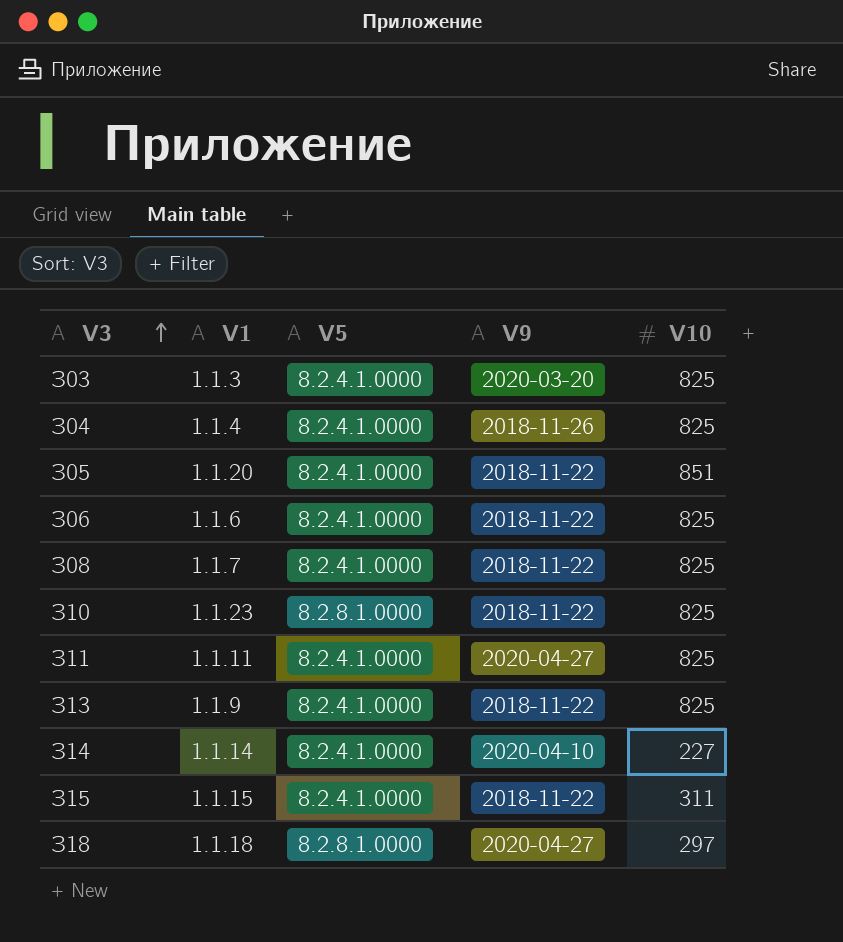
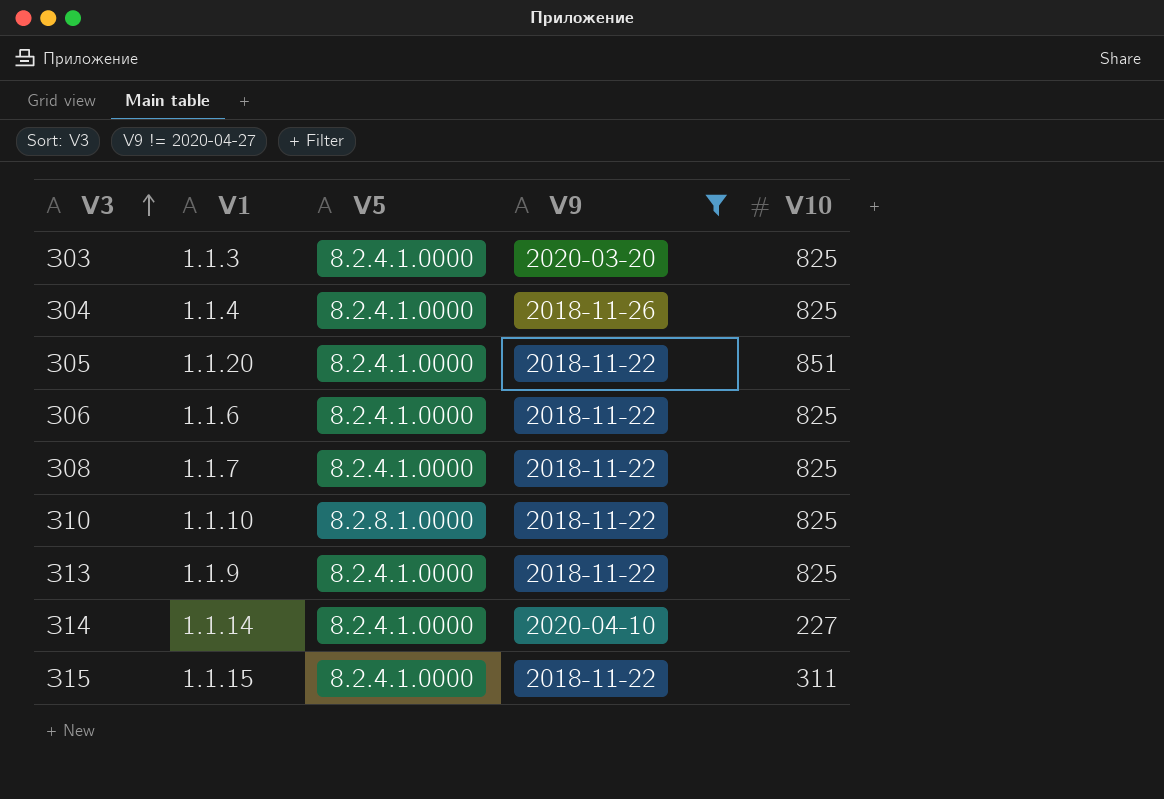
filter: none -> V9 != 2020-04-27
З10 | V1: 1.1.23 -> 1.1.10

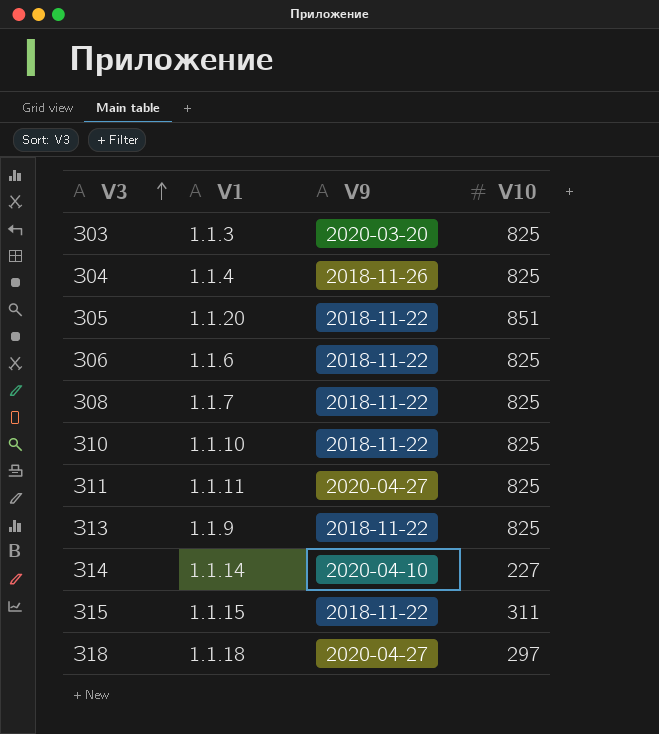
filter: V9 != 2020-04-27 -> none
column V5 | position: 3 -> none

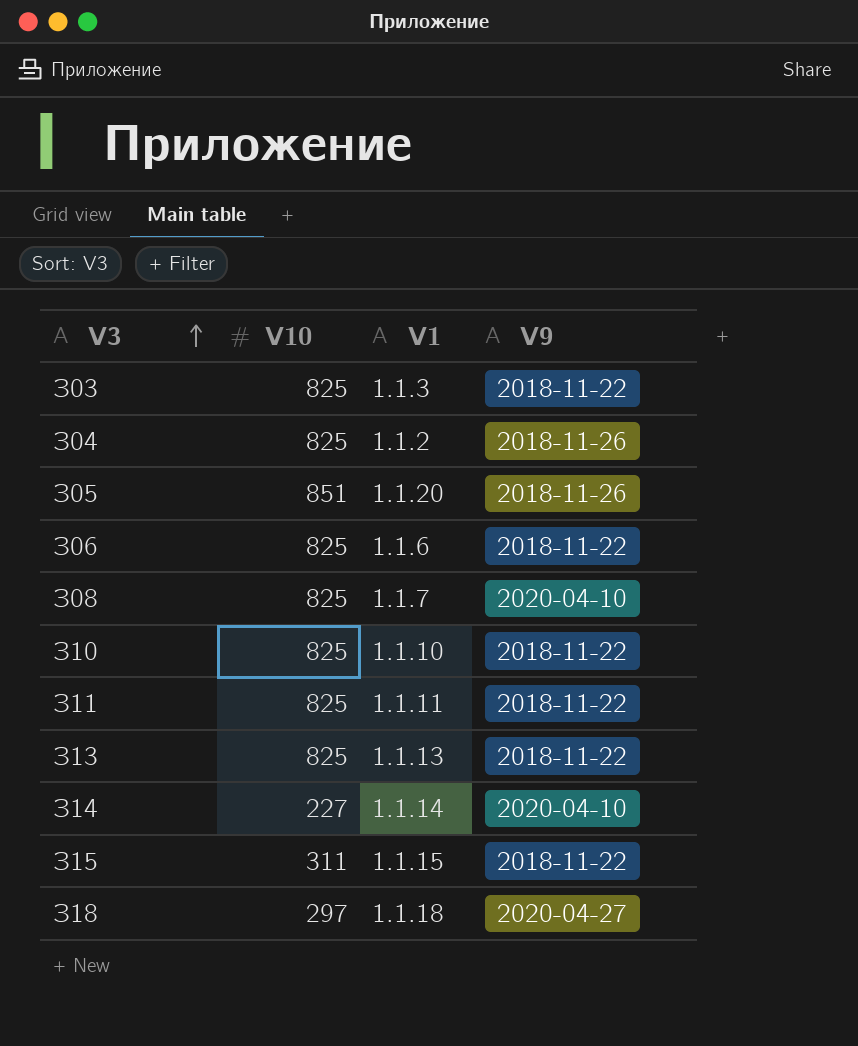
column V10 | position: 4 -> 2
З03 | V9: 2020-03-20 -> 2018-11-22
З04 | V1: 1.1.4 -> 1.1.2
З05 | V9: 2018-11-22 -> 2018-11-26
З08 | V9: 2018-11-22 -> 2020-04-10
З11 | V9: 2020-04-27 -> 2018-11-22
З13 | V1: 1.1.9 -> 1.1.13

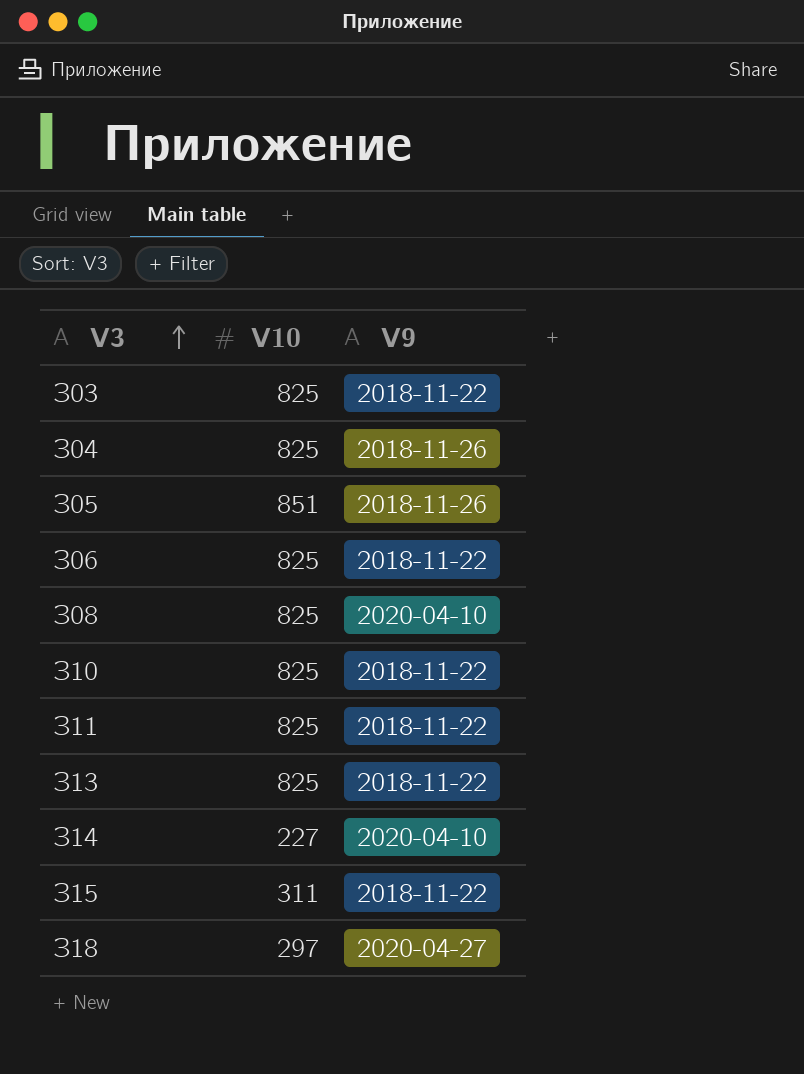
column V1 | position: 3 -> none

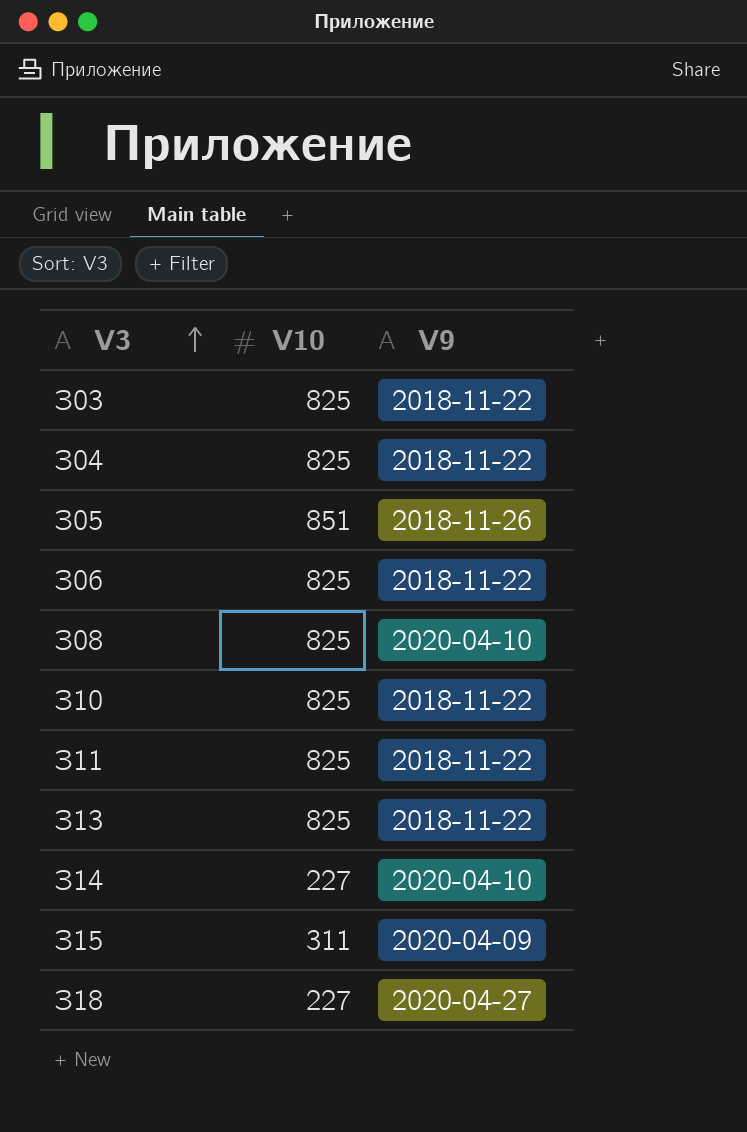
З04 | V9: 2018-11-26 -> 2018-11-22
З15 | V9: 2018-11-22 -> 2020-04-09
З18 | V10: 297 -> 227

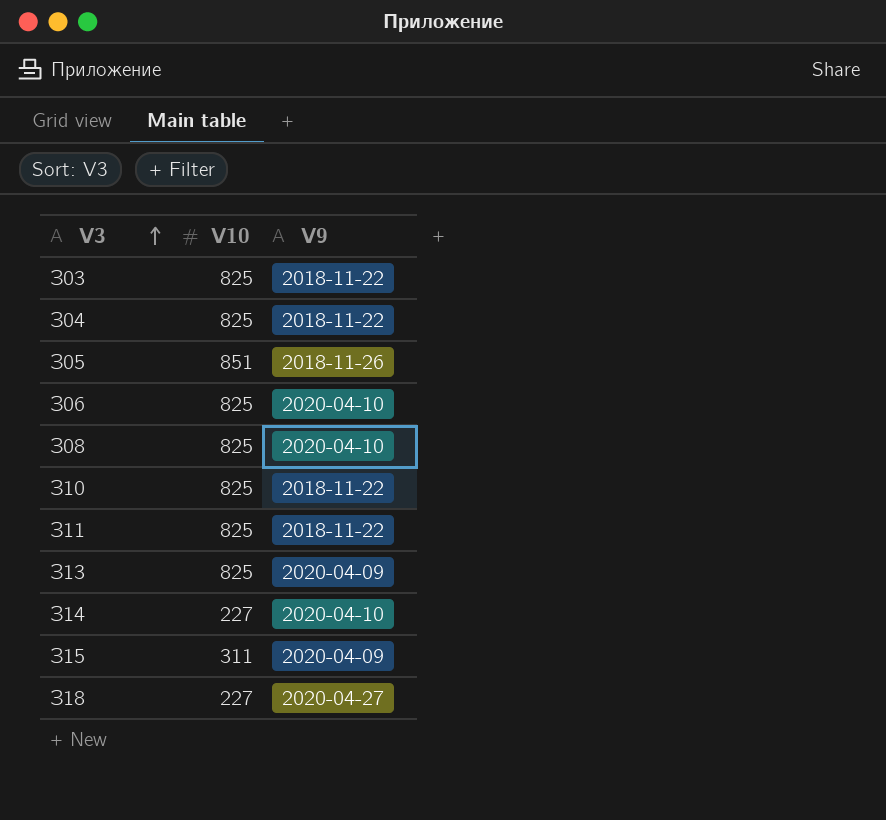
З06 | V9: 2018-11-22 -> 2020-04-10
З13 | V9: 2018-11-22 -> 2020-04-09

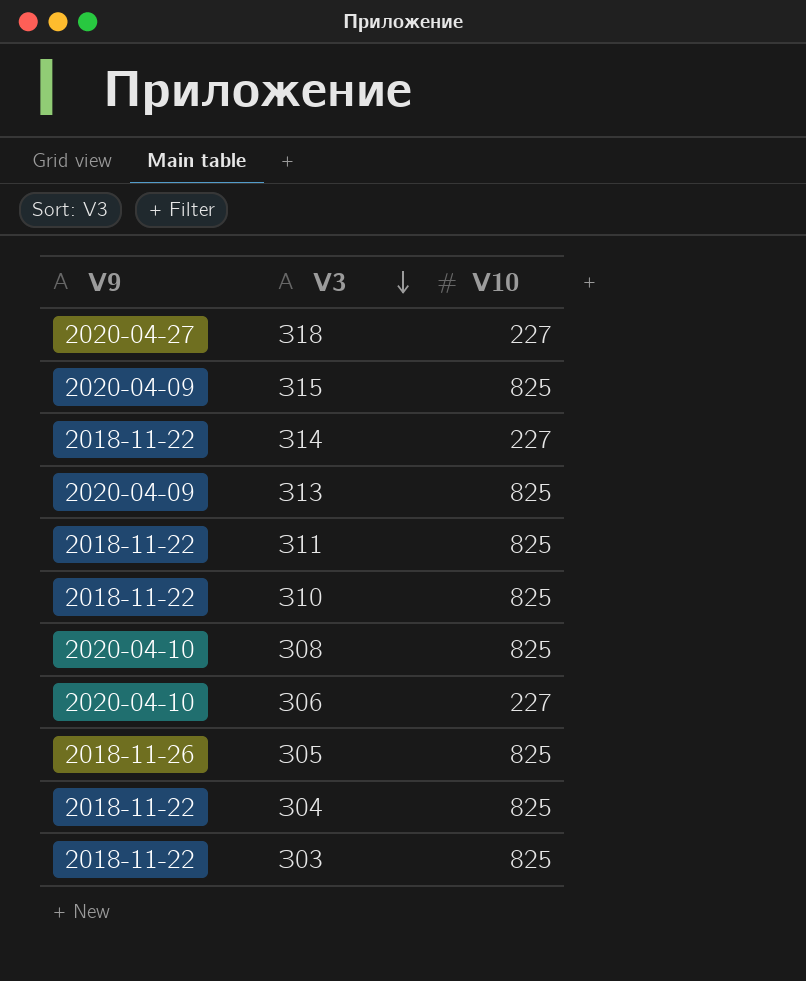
row order: V3 ascending -> V3 descending
column V9 | position: 3 -> 1
З15 | V10: 311 -> 825
З14 | V9: 2020-04-10 -> 2018-11-22
З06 | V10: 825 -> 227
З05 | V10: 851 -> 825

